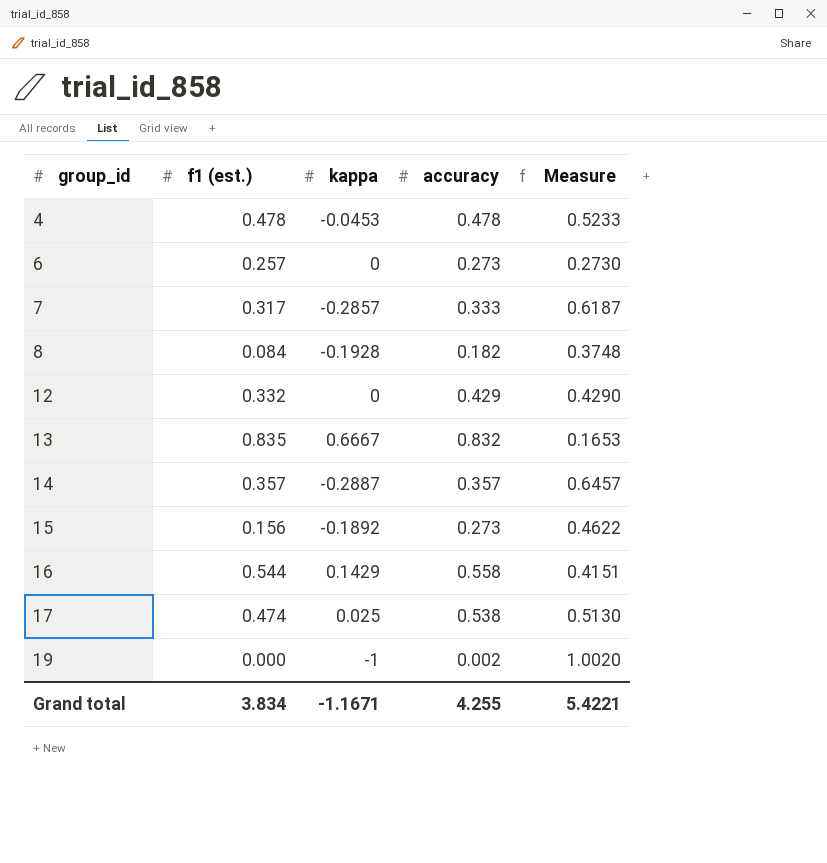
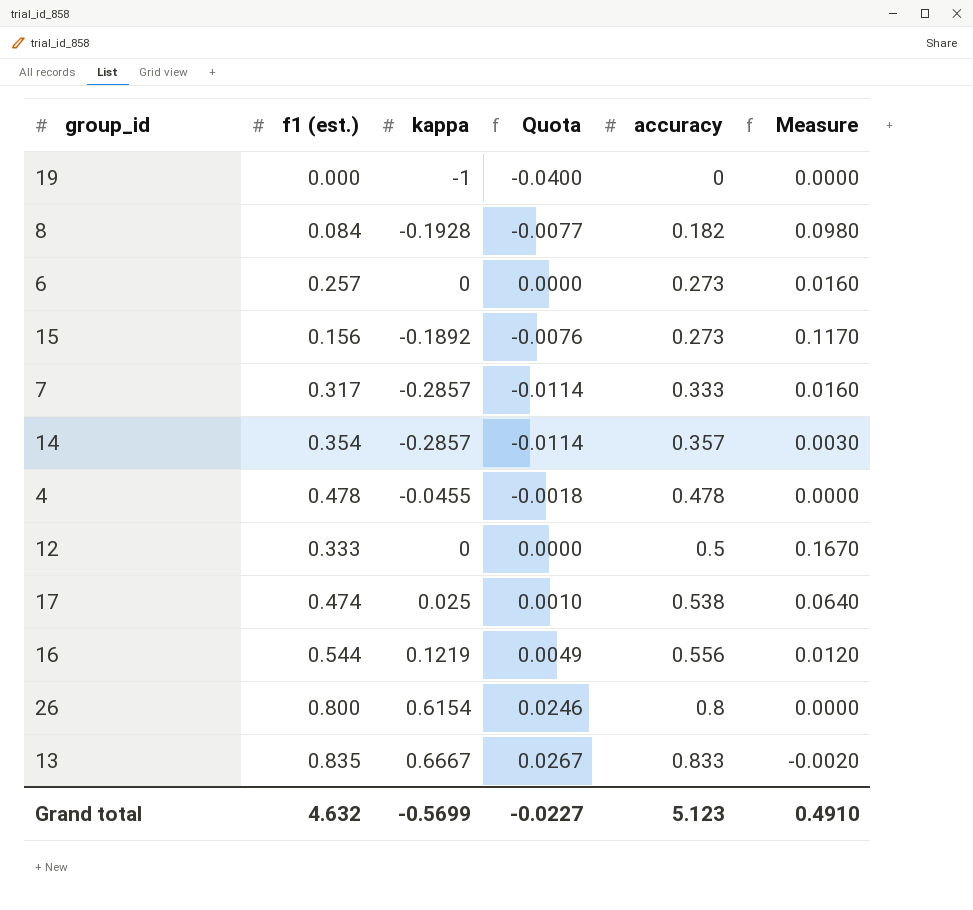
row order: group_id ascending -> accuracy ascending
column Quota | formula: none -> [kappa] * 0.04
column Measure | formula: [accuracy] - [kappa] -> [accuracy] - [f1 (est.)]
19 | accuracy: 0.002 -> 0
14 | f1 (est.): 0.357 -> 0.354
14 | kappa: -0.2887 -> -0.2857
4 | kappa: -0.0453 -> -0.0455
12 | f1 (est.): 0.332 -> 0.333
12 | accuracy: 0.429 -> 0.5
16 | kappa: 0.1429 -> 0.1219
16 | accuracy: 0.558 -> 0.556
row 26: none -> 0.800 | 0.6154 | 0.0246 | 0.8 | 0.0000
13 | accuracy: 0.832 -> 0.833
Grand total | f1 (est.): 3.834 -> 4.632
Grand total | kappa: -1.1671 -> -0.5699
Grand total | accuracy: 4.255 -> 5.123
Grand total | Measure: 5.4221 -> 0.4910

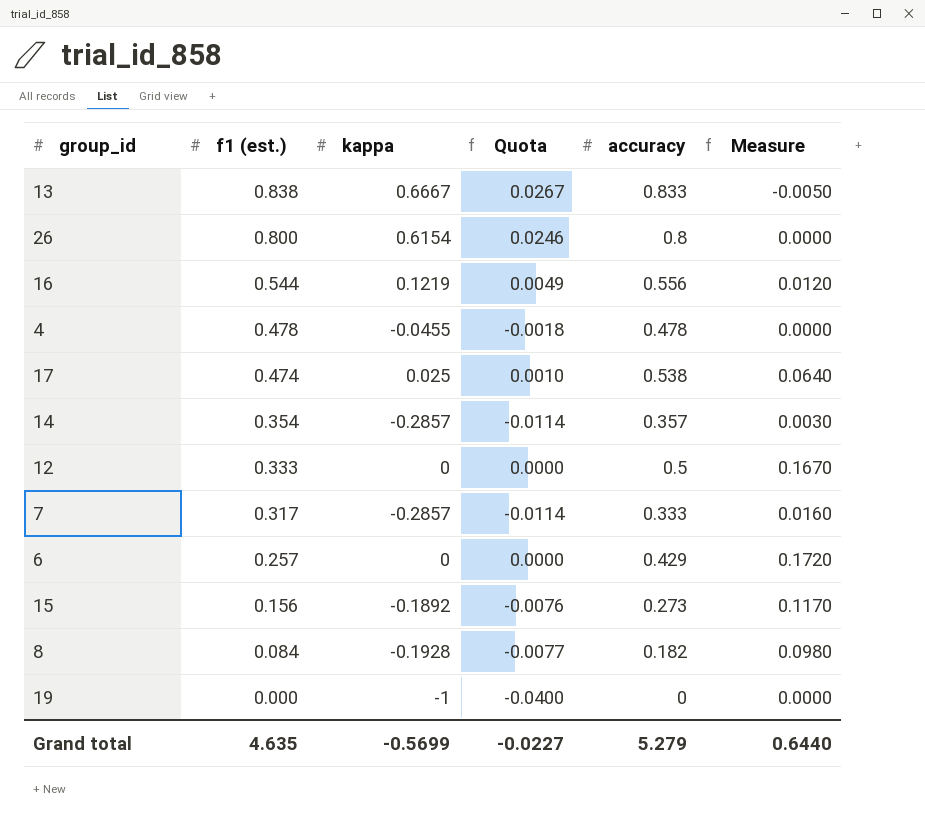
row order: accuracy ascending -> f1 (est.) descending
13 | f1 (est.): 0.835 -> 0.838
13 | Measure: -0.0020 -> -0.0050
6 | accuracy: 0.273 -> 0.429
6 | Measure: 0.0160 -> 0.1720
Grand total | f1 (est.): 4.632 -> 4.635
Grand total | accuracy: 5.123 -> 5.279
Grand total | Measure: 0.4910 -> 0.6440

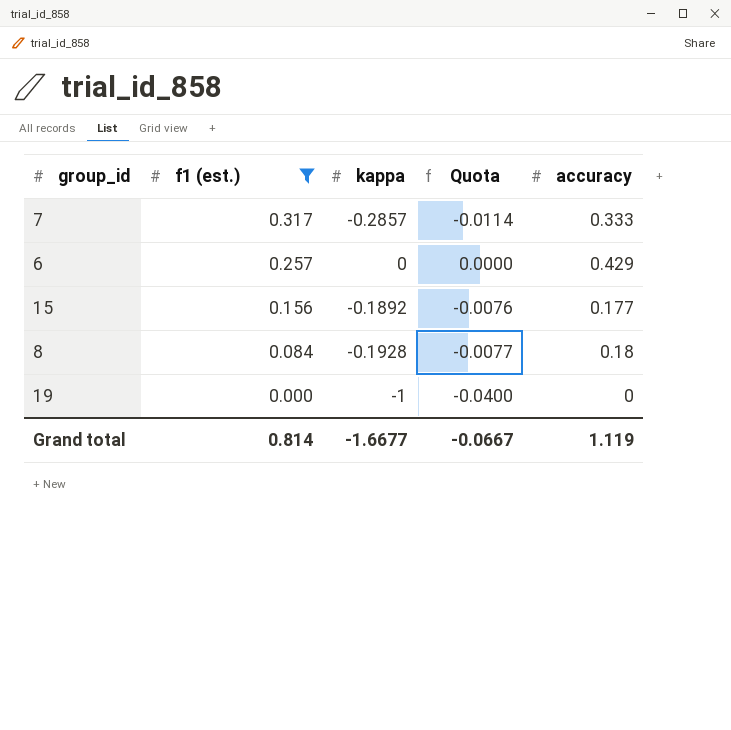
filter: none -> f1 (est.) <= 0.317
column Measure | formula: [accuracy] - [f1 (est.)] -> none
15 | accuracy: 0.273 -> 0.177
8 | accuracy: 0.182 -> 0.18
Grand total | f1 (est.): 4.635 -> 0.814
Grand total | kappa: -0.5699 -> -1.6677
Grand total | Quota: -0.0227 -> -0.0667
Grand total | accuracy: 5.279 -> 1.119

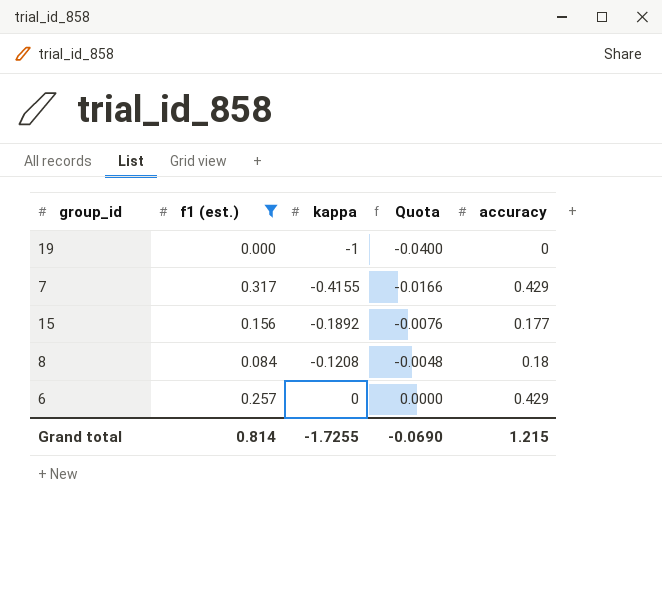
row order: f1 (est.) descending -> kappa ascending
7 | kappa: -0.2857 -> -0.4155
7 | Quota: -0.0114 -> -0.0166
7 | accuracy: 0.333 -> 0.429
8 | kappa: -0.1928 -> -0.1208
8 | Quota: -0.0077 -> -0.0048
Grand total | kappa: -1.6677 -> -1.7255
Grand total | Quota: -0.0667 -> -0.0690
Grand total | accuracy: 1.119 -> 1.215

